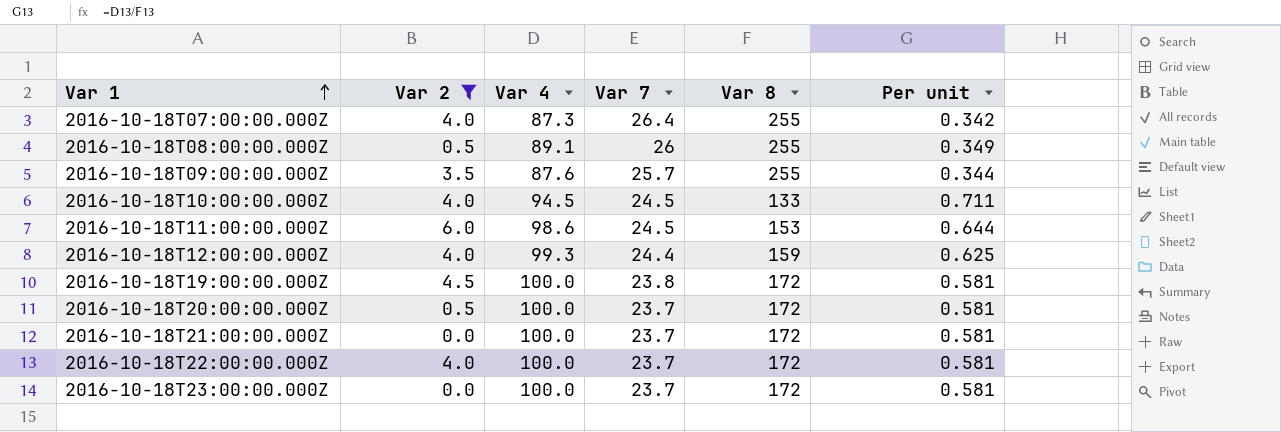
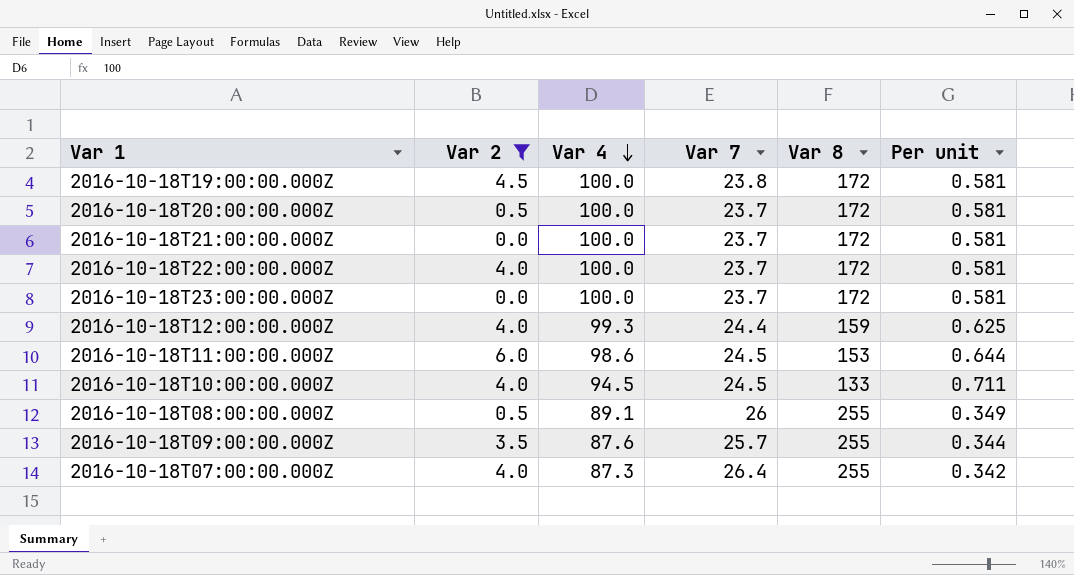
row order: Var 1 ascending -> Var 4 descending

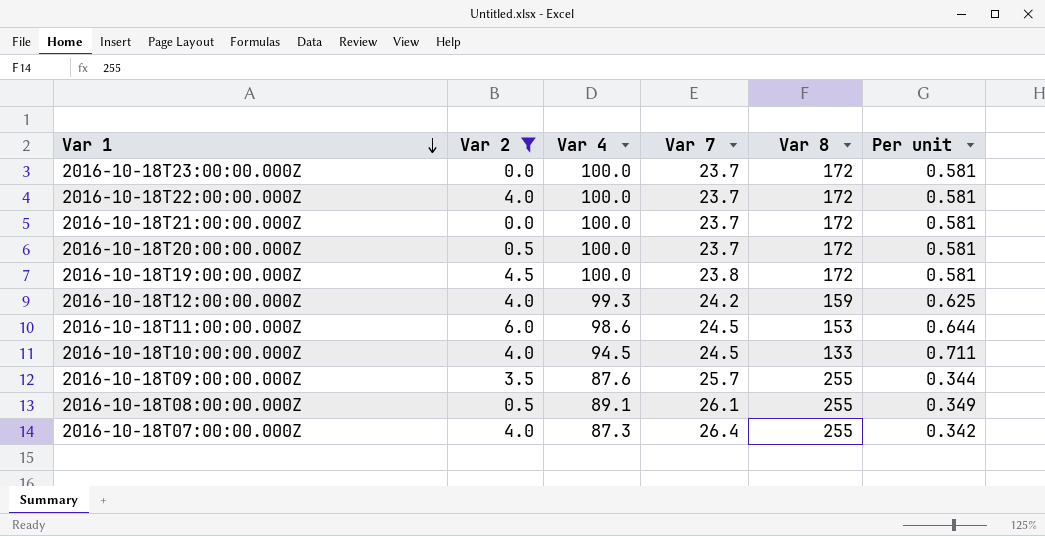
row order: Var 4 descending -> Var 1 descending
2016-10-18T12:00:00.000Z | Var 7: 24.4 -> 24.2
2016-10-18T08:00:00.000Z | Var 7: 26 -> 26.1

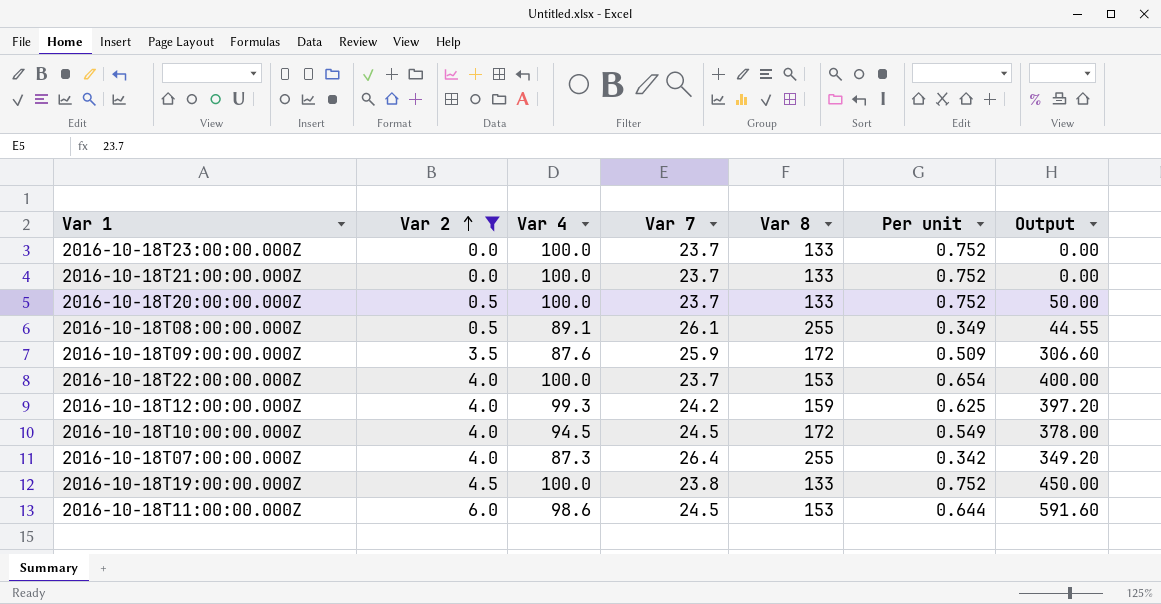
row order: Var 1 descending -> Var 2 ascending
column Output | formula: none -> [Var 2] * [Var 4]
2016-10-18T23:00:00.000Z | Var 8: 172 -> 133
2016-10-18T23:00:00.000Z | Per unit: 0.581 -> 0.752
2016-10-18T21:00:00.000Z | Var 8: 172 -> 133
2016-10-18T21:00:00.000Z | Per unit: 0.581 -> 0.752
2016-10-18T20:00:00.000Z | Var 8: 172 -> 133
2016-10-18T20:00:00.000Z | Per unit: 0.581 -> 0.752
2016-10-18T09:00:00.000Z | Var 7: 25.7 -> 25.9
2016-10-18T09:00:00.000Z | Var 8: 255 -> 172
2016-10-18T09:00:00.000Z | Per unit: 0.344 -> 0.509
2016-10-18T22:00:00.000Z | Var 8: 172 -> 153
2016-10-18T22:00:00.000Z | Per unit: 0.581 -> 0.654
2016-10-18T10:00:00.000Z | Var 8: 133 -> 172
2016-10-18T10:00:00.000Z | Per unit: 0.711 -> 0.549
2016-10-18T19:00:00.000Z | Var 8: 172 -> 133
2016-10-18T19:00:00.000Z | Per unit: 0.581 -> 0.752

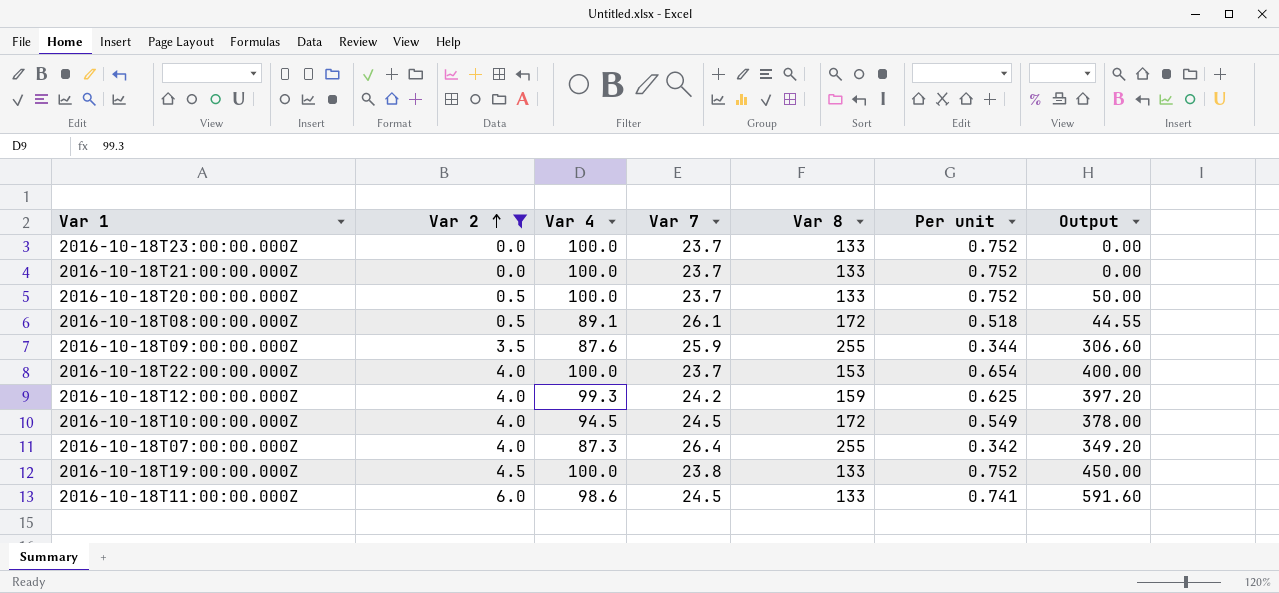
2016-10-18T08:00:00.000Z | Var 8: 255 -> 172
2016-10-18T08:00:00.000Z | Per unit: 0.349 -> 0.518
2016-10-18T09:00:00.000Z | Var 8: 172 -> 255
2016-10-18T09:00:00.000Z | Per unit: 0.509 -> 0.344
2016-10-18T11:00:00.000Z | Var 8: 153 -> 133
2016-10-18T11:00:00.000Z | Per unit: 0.644 -> 0.741

